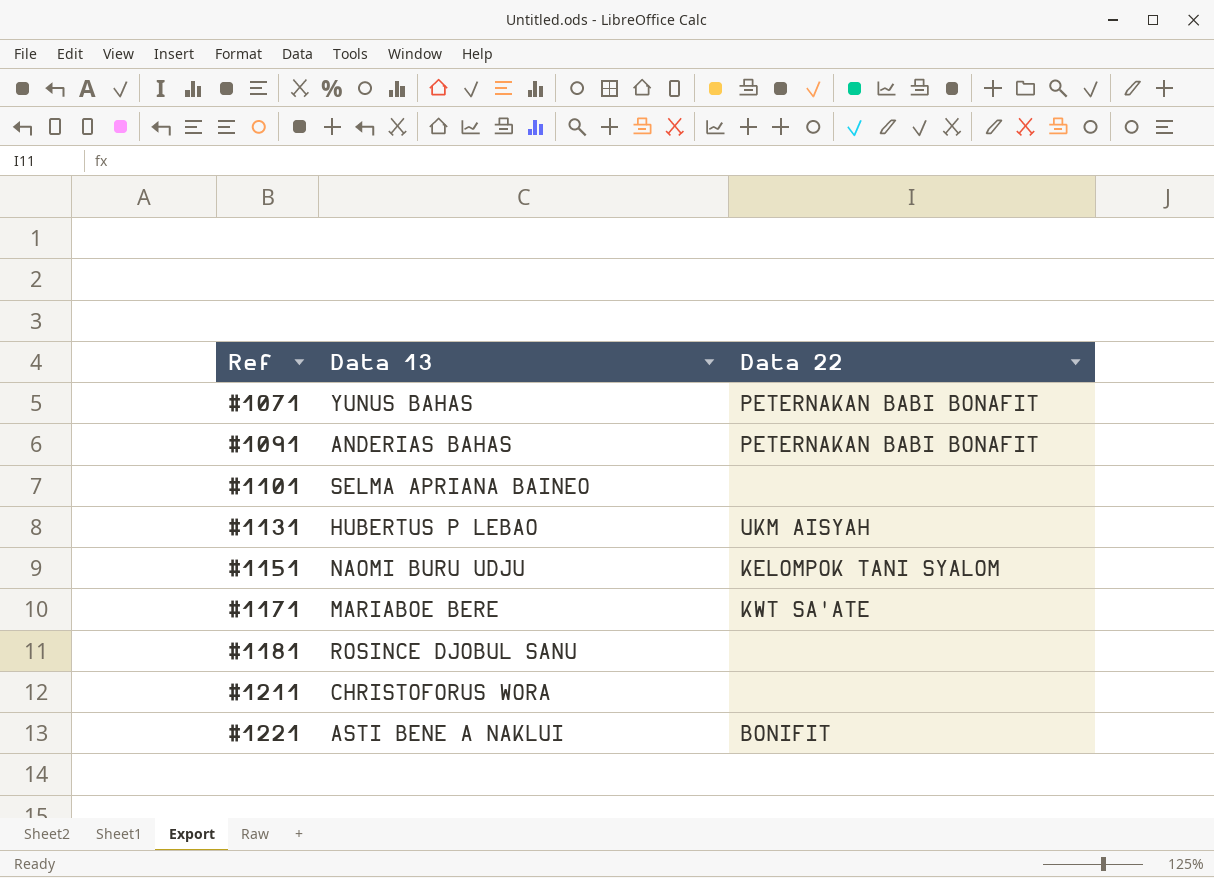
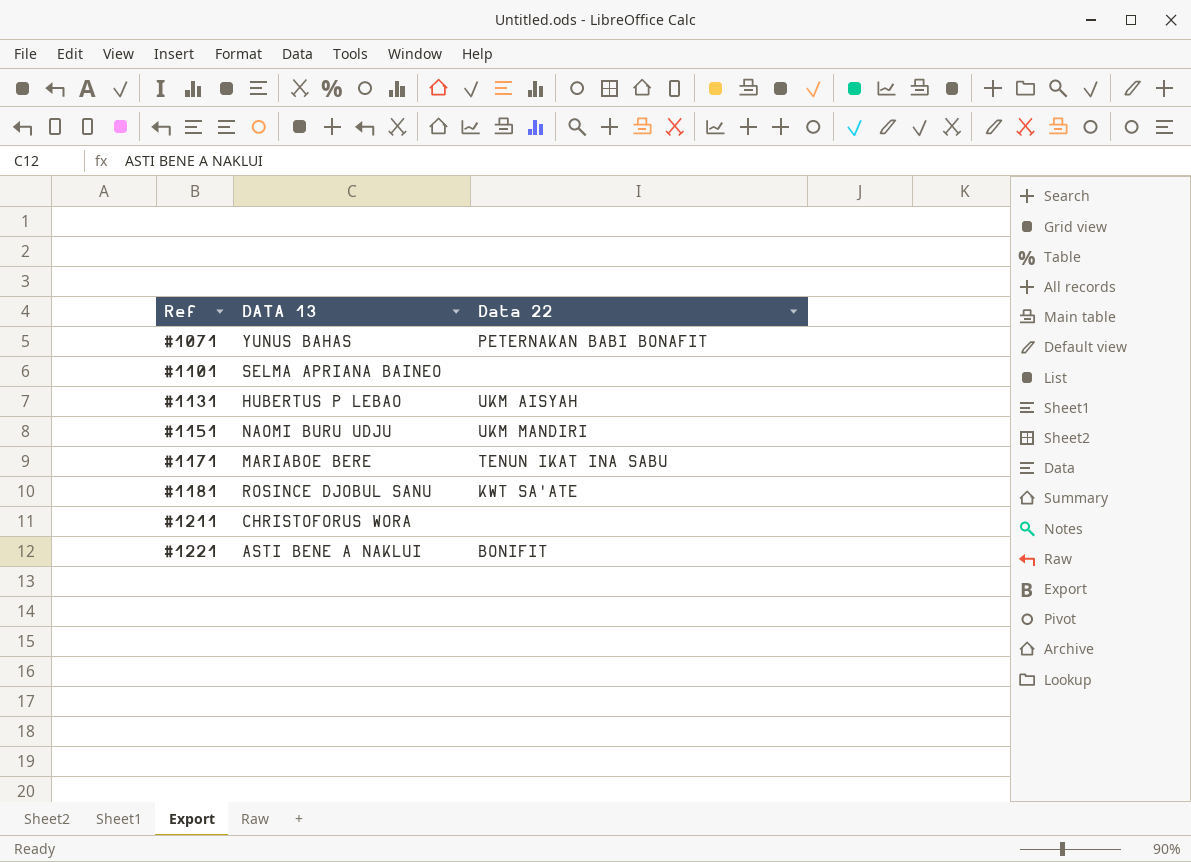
column name: Data 13 -> DATA 13
row #1091: ANDERIAS BAHAS | PETERNAKAN BABI BONAFIT -> none
#1151 | Data 22: KELOMPOK TANI SYALOM -> UKM MANDIRI
#1171 | Data 22: KWT SA'ATE -> TENUN IKAT INA SABU
#1181 | Data 22: none -> KWT SA'ATE

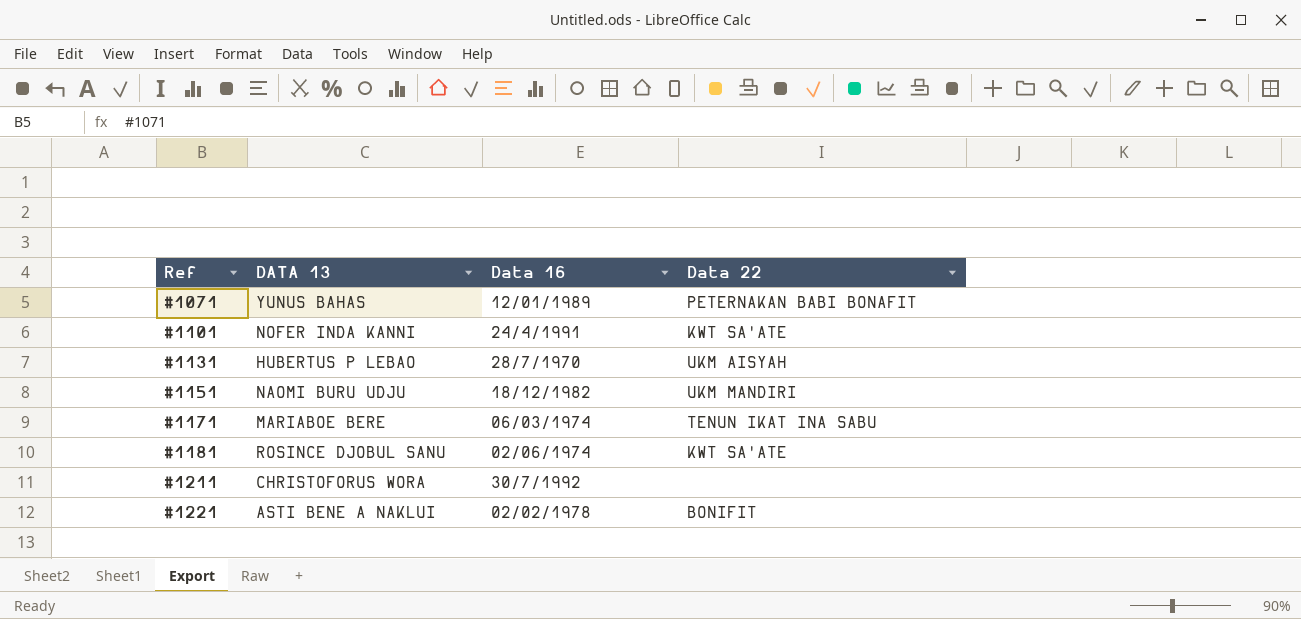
column Data 16 | position: none -> 3
#1101 | DATA 13: SELMA APRIANA BAINEO -> NOFER INDA KANNI
#1101 | Data 22: none -> KWT SA'ATE

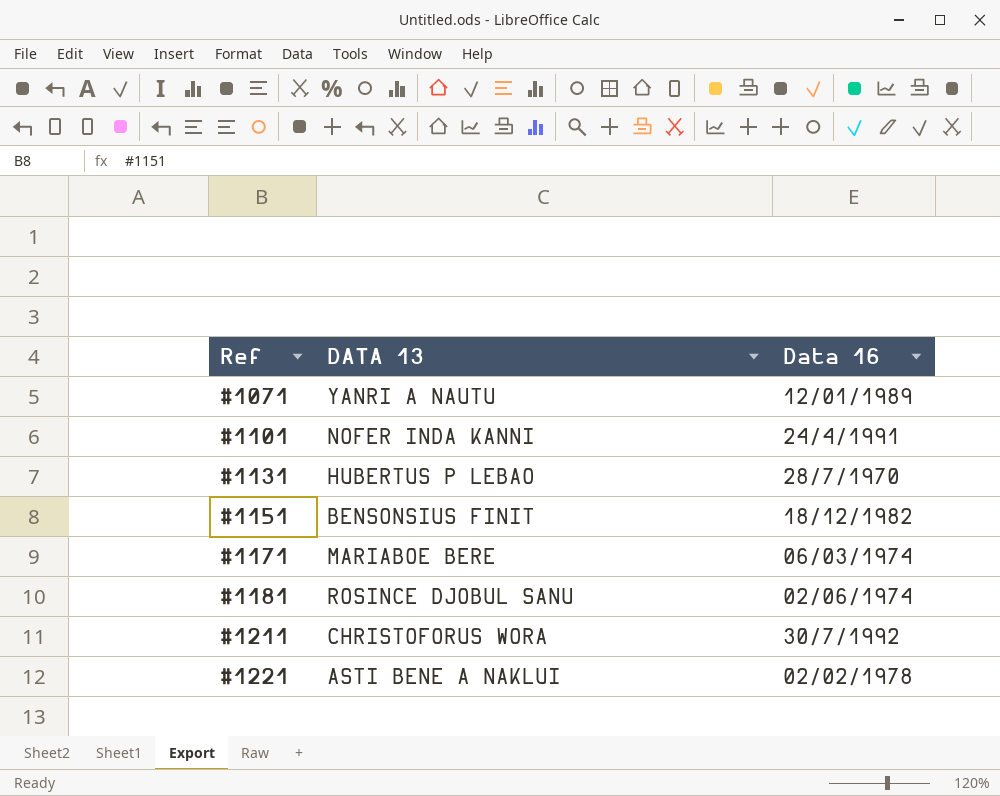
column Data 22 | position: 4 -> none
#1071 | DATA 13: YUNUS BAHAS -> YANRI A NAUTU
#1151 | DATA 13: NAOMI BURU UDJU -> BENSONSIUS FINIT

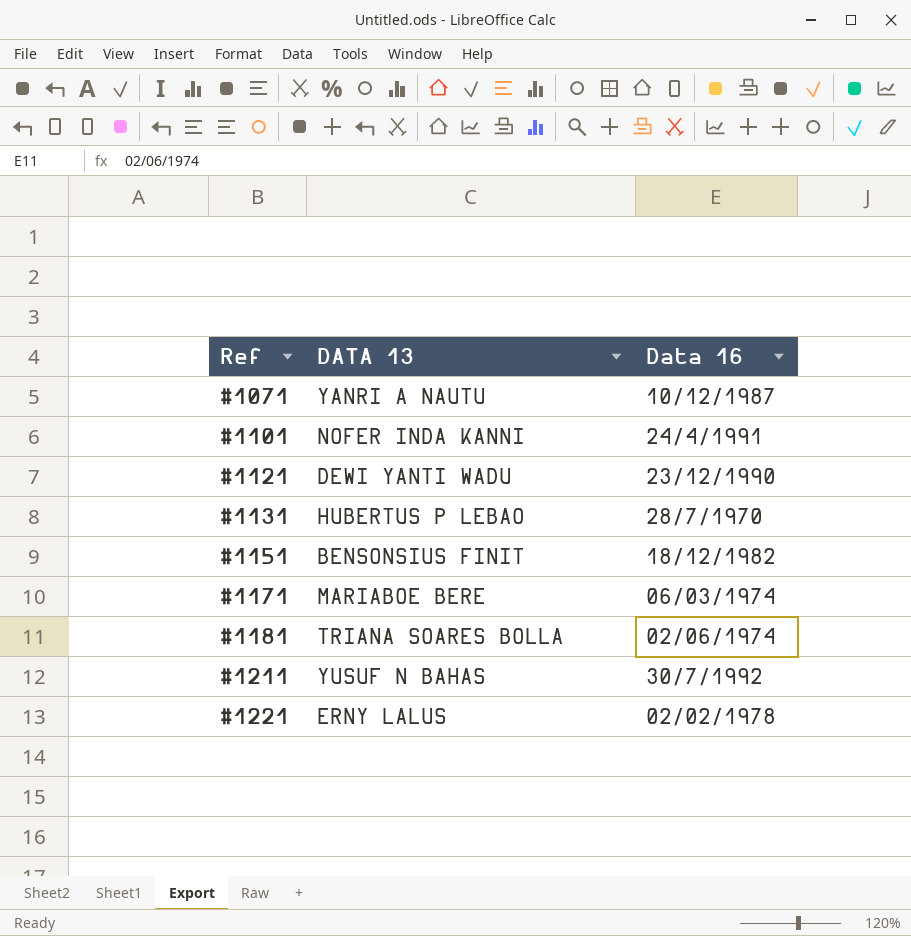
#1071 | Data 16: 12/01/1989 -> 10/12/1987
row #1121: none -> DEWI YANTI WADU | 23/12/1990
#1181 | DATA 13: ROSINCE DJOBUL SANU -> TRIANA SOARES BOLLA
#1211 | DATA 13: CHRISTOFORUS WORA -> YUSUF N BAHAS
#1221 | DATA 13: ASTI BENE A NAKLUI -> ERNY LALUS

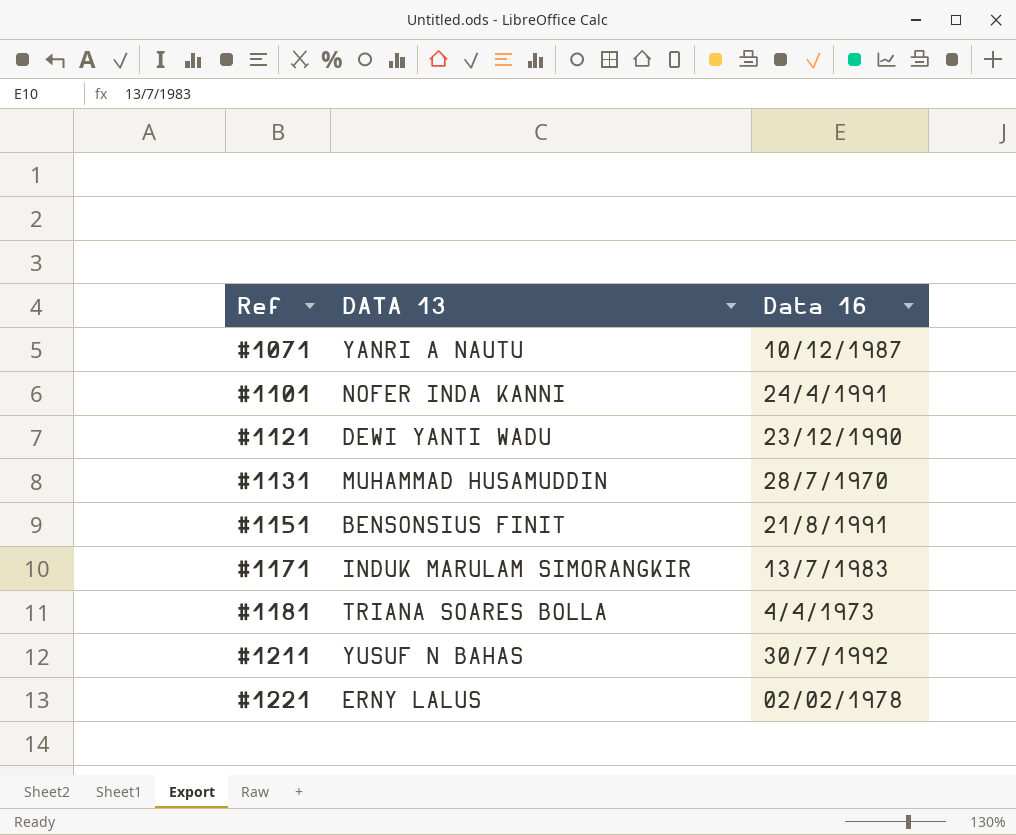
#1131 | DATA 13: HUBERTUS P LEBAO -> MUHAMMAD HUSAMUDDIN
#1151 | Data 16: 18/12/1982 -> 21/8/1991
#1171 | DATA 13: MARIABOE BERE -> INDUK MARULAM SIMORANGKIR
#1171 | Data 16: 06/03/1974 -> 13/7/1983
#1181 | Data 16: 02/06/1974 -> 4/4/1973

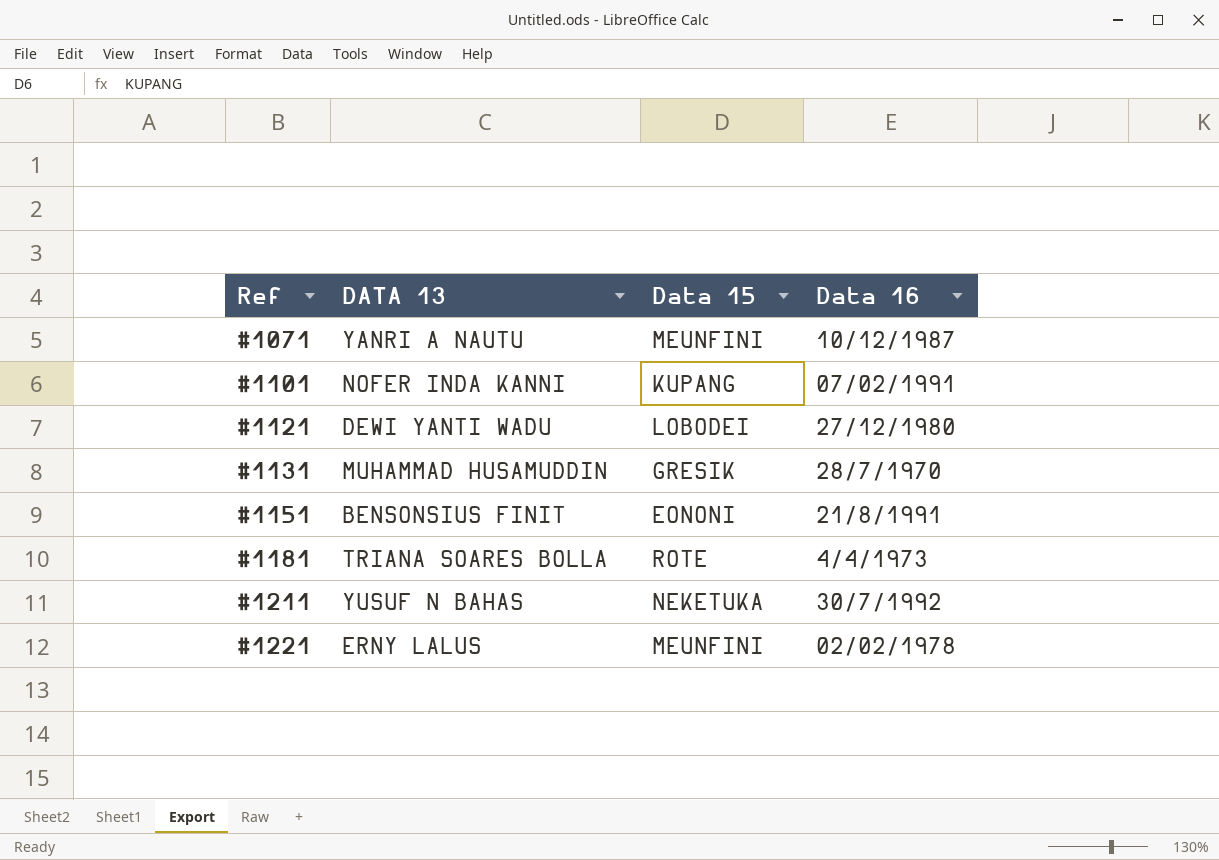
column Data 15 | position: none -> 3
row #1171: INDUK MARULAM SIMORANGKIR | 13/7/1983 -> none
#1101 | Data 16: 24/4/1991 -> 07/02/1991
#1121 | Data 16: 23/12/1990 -> 27/12/1980

